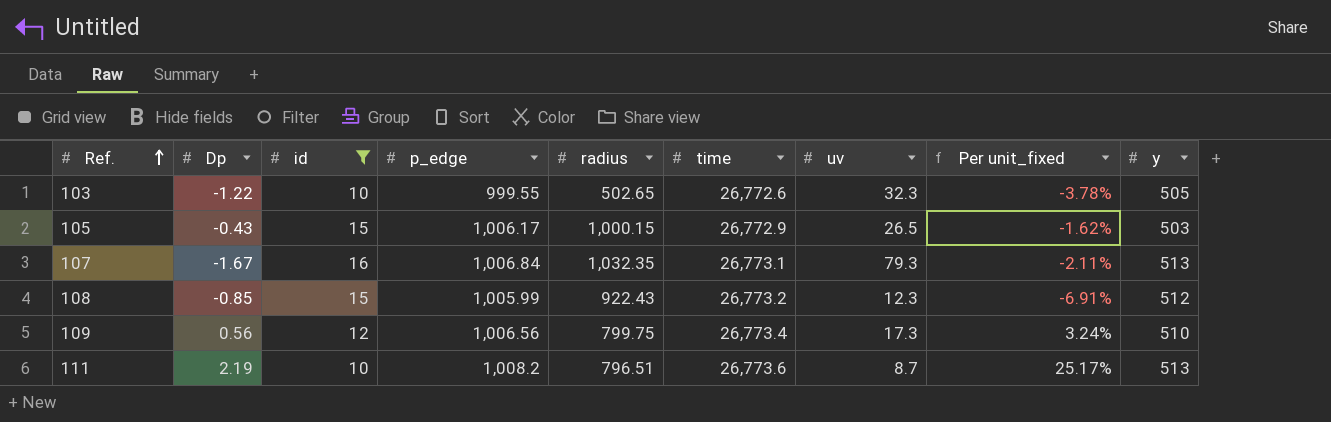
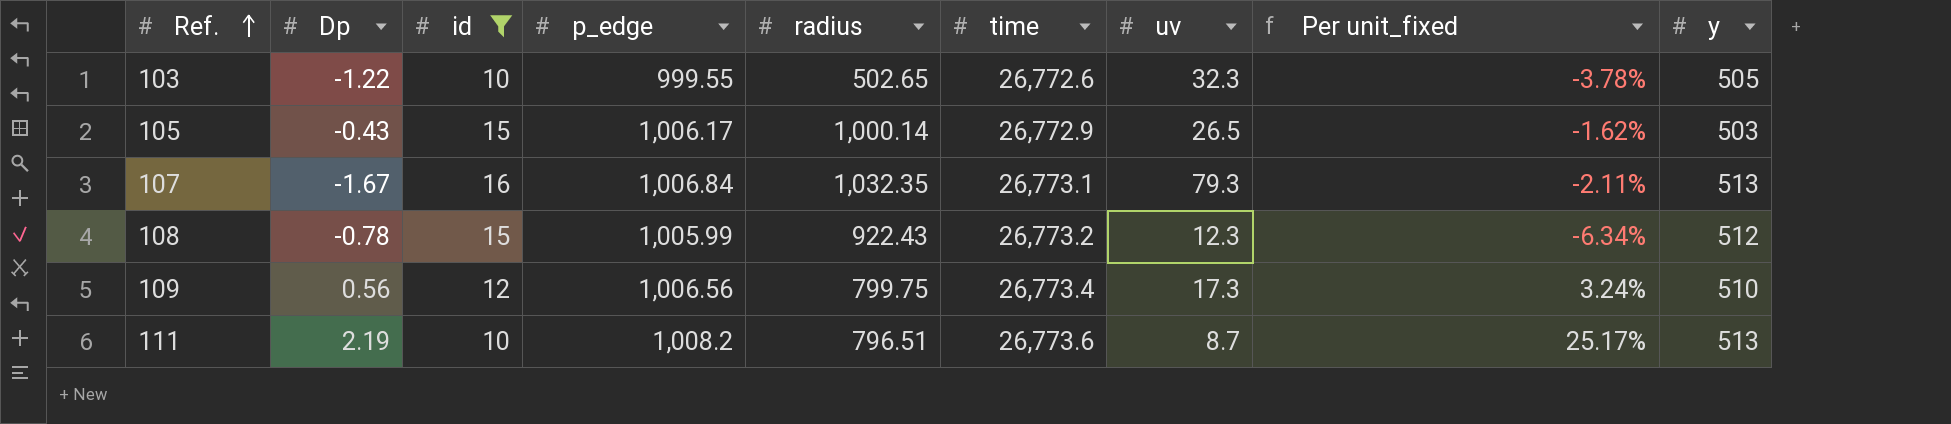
105 | radius: 1,000.15 -> 1,000.14
108 | Dp: -0.85 -> -0.78
108 | Per unit_fixed: -6.91% -> -6.34%

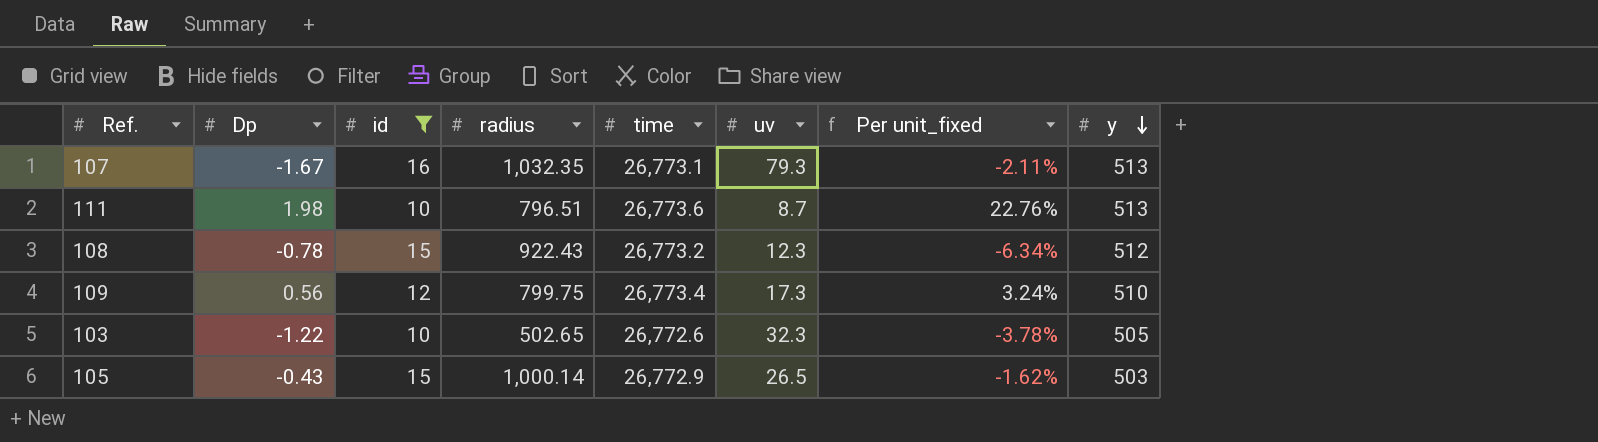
row order: Ref. ascending -> y descending
column p_edge | position: 4 -> none
111 | Dp: 2.19 -> 1.98
111 | Per unit_fixed: 25.17% -> 22.76%

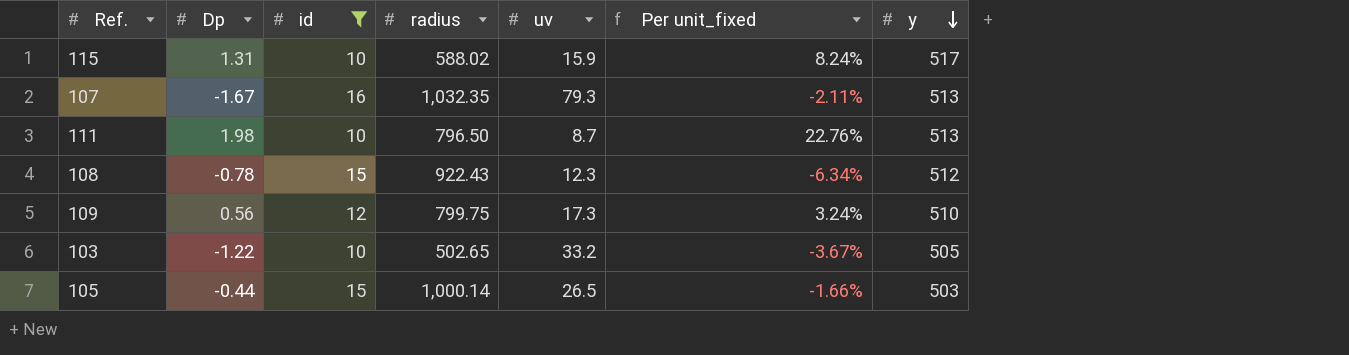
column time | position: 5 -> none
row 115: none -> 1.31 | 10 | 588.02 | 15.9 | 8.24% | 517
111 | radius: 796.51 -> 796.50
103 | uv: 32.3 -> 33.2
103 | Per unit_fixed: -3.78% -> -3.67%
105 | Dp: -0.43 -> -0.44
105 | Per unit_fixed: -1.62% -> -1.66%

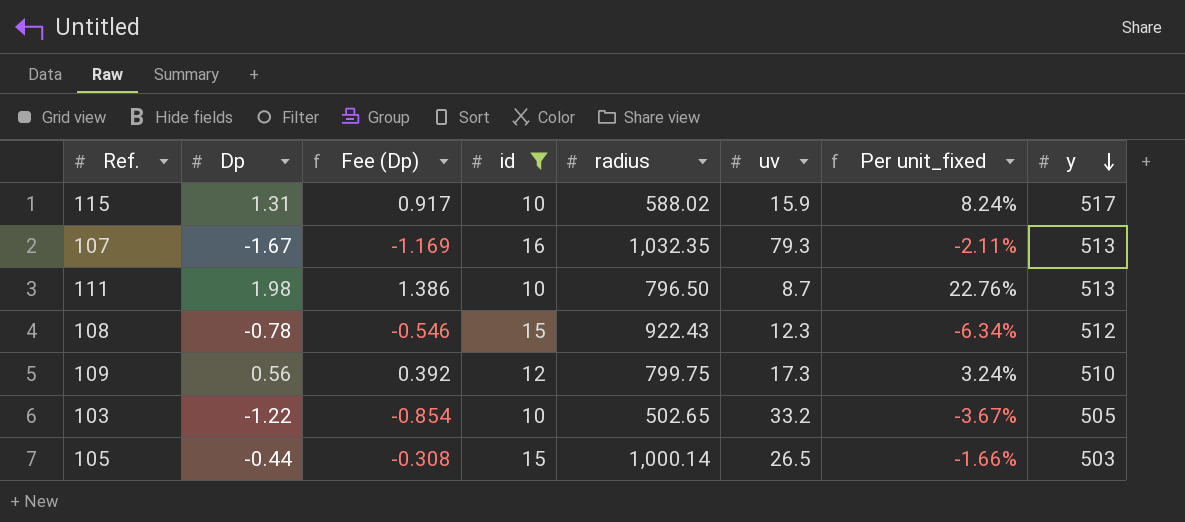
column Fee (Dp) | formula: none -> [Dp] * 0.7

